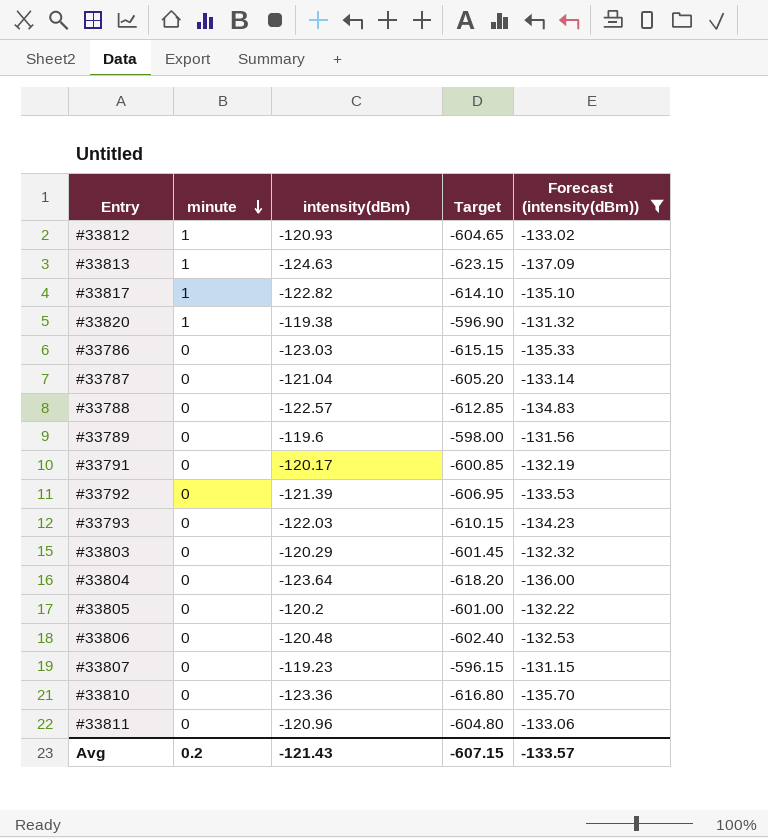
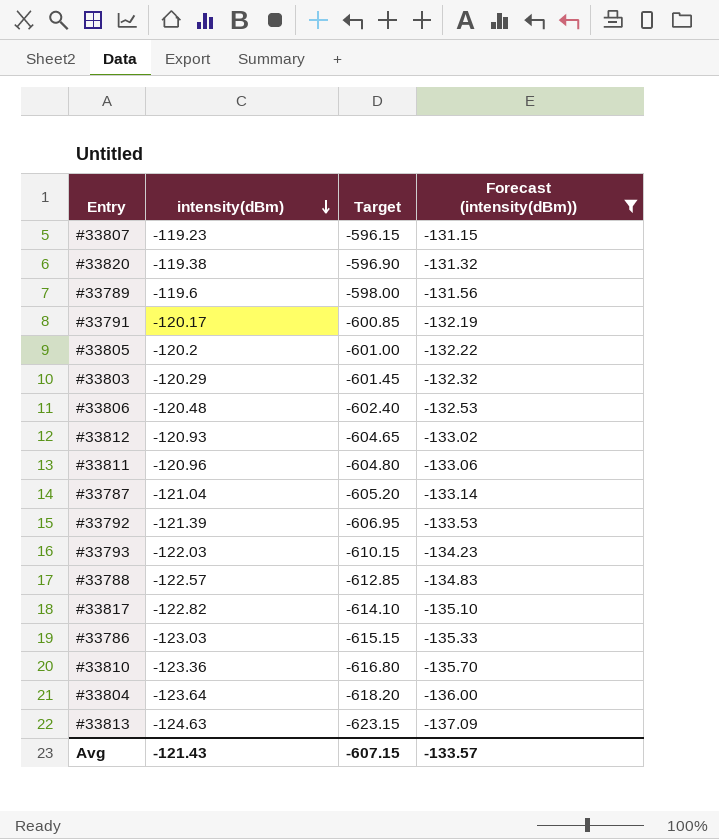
row order: minute descending -> intensity(dBm) descending
column minute | position: 2 -> none

